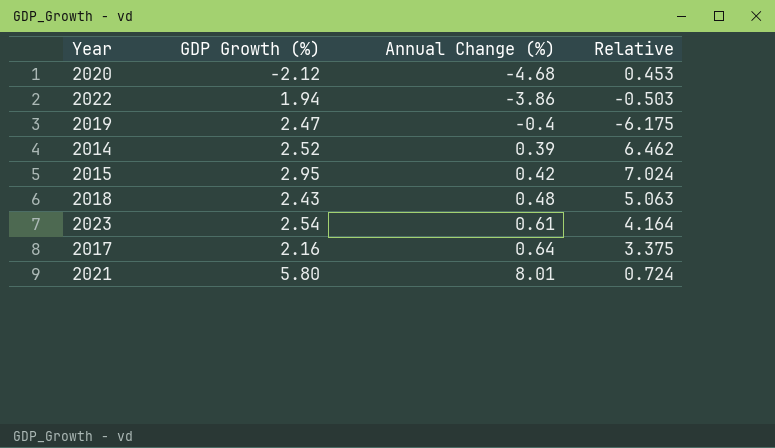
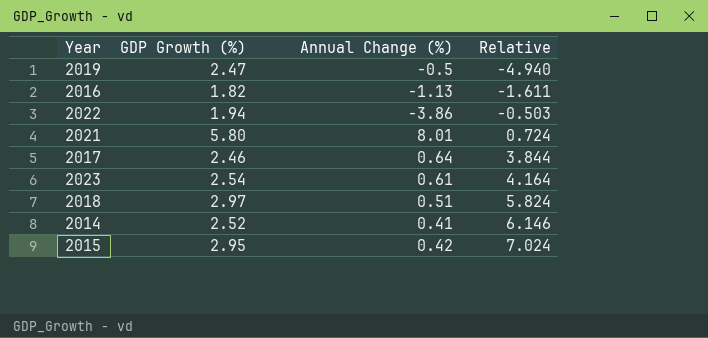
row order: Annual Change (%) ascending -> Relative ascending
row 2020: -2.12 | -4.68 | 0.453 -> none
2019 | Annual Change (%): -0.4 -> -0.5
2019 | Relative: -6.175 -> -4.940
row 2016: none -> 1.82 | -1.13 | -1.611
2017 | GDP Growth (%): 2.16 -> 2.46
2017 | Relative: 3.375 -> 3.844
2018 | GDP Growth (%): 2.43 -> 2.97
2018 | Annual Change (%): 0.48 -> 0.51
2018 | Relative: 5.063 -> 5.824
2014 | Annual Change (%): 0.39 -> 0.41
2014 | Relative: 6.462 -> 6.146

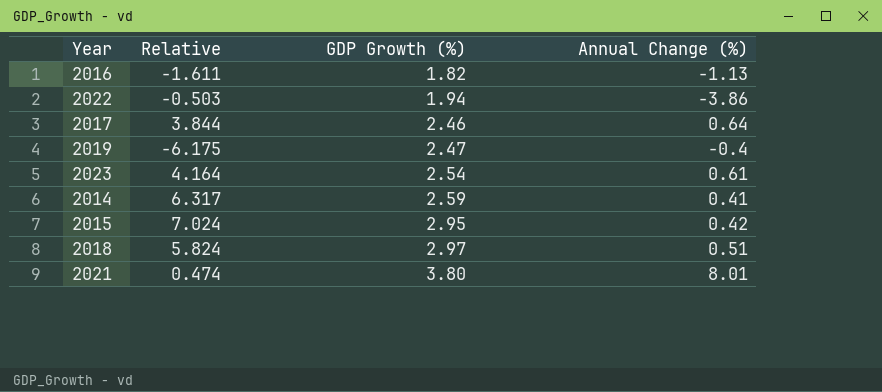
row order: Relative ascending -> GDP Growth (%) ascending
column Relative | position: 4 -> 2
2019 | Relative: -4.940 -> -6.175
2019 | Annual Change (%): -0.5 -> -0.4
2014 | Relative: 6.146 -> 6.317
2014 | GDP Growth (%): 2.52 -> 2.59
2021 | Relative: 0.724 -> 0.474
2021 | GDP Growth (%): 5.80 -> 3.80

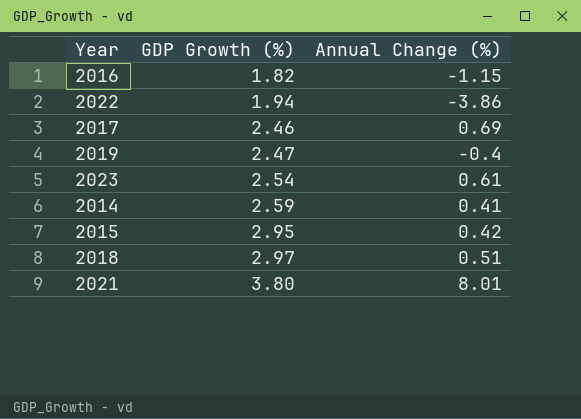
column Relative | formula: [GDP Growth (%)] / [Annual Change (%)] -> none
2016 | Annual Change (%): -1.13 -> -1.15
2017 | Annual Change (%): 0.64 -> 0.69

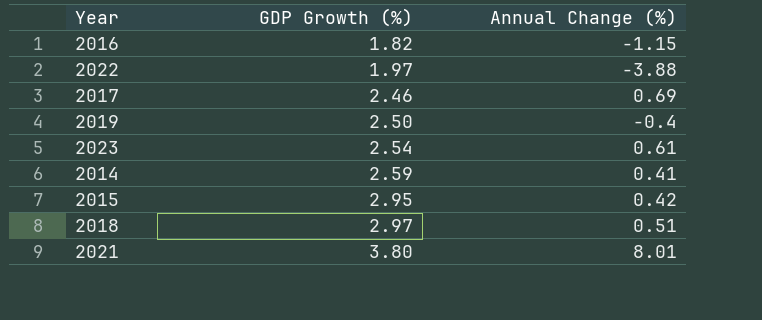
2022 | GDP Growth (%): 1.94 -> 1.97
2022 | Annual Change (%): -3.86 -> -3.88
2019 | GDP Growth (%): 2.47 -> 2.50

